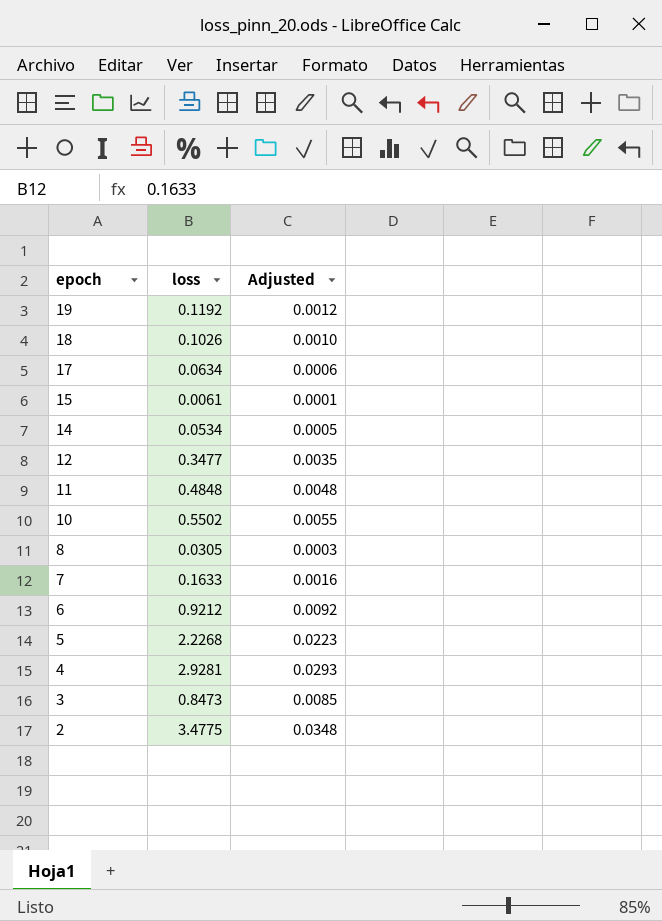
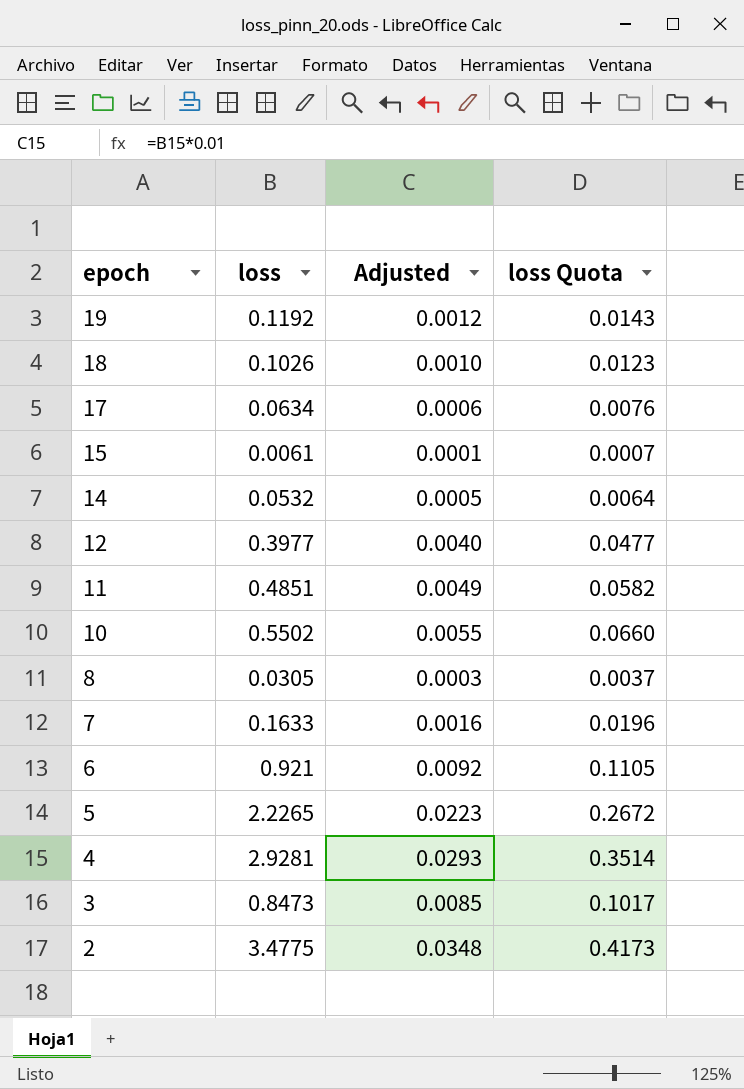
column loss Quota | formula: none -> [loss] * 0.12
14 | loss: 0.0534 -> 0.0532
12 | loss: 0.3477 -> 0.3977
12 | Adjusted: 0.0035 -> 0.0040
11 | loss: 0.4848 -> 0.4851
11 | Adjusted: 0.0048 -> 0.0049
6 | loss: 0.9212 -> 0.921
5 | loss: 2.2268 -> 2.2265

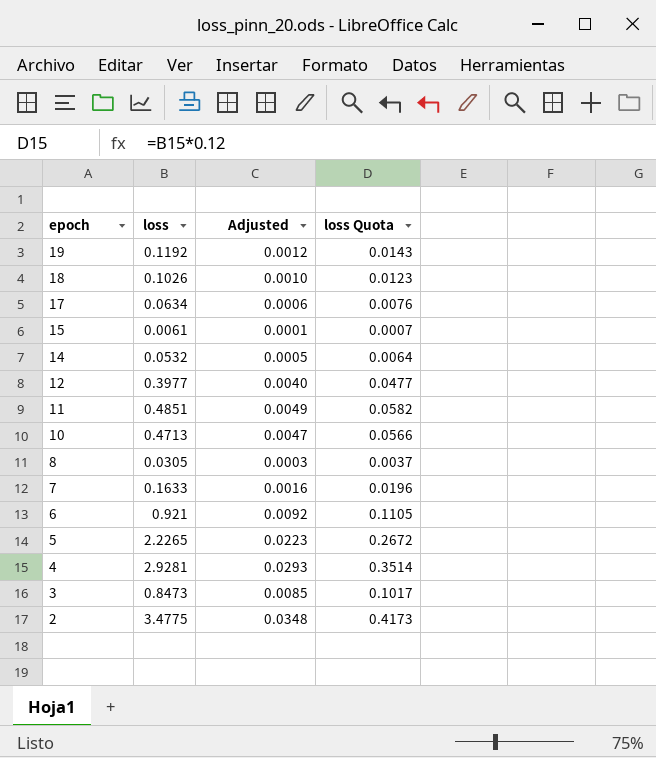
10 | loss: 0.5502 -> 0.4713
10 | Adjusted: 0.0055 -> 0.0047
10 | loss Quota: 0.0660 -> 0.0566

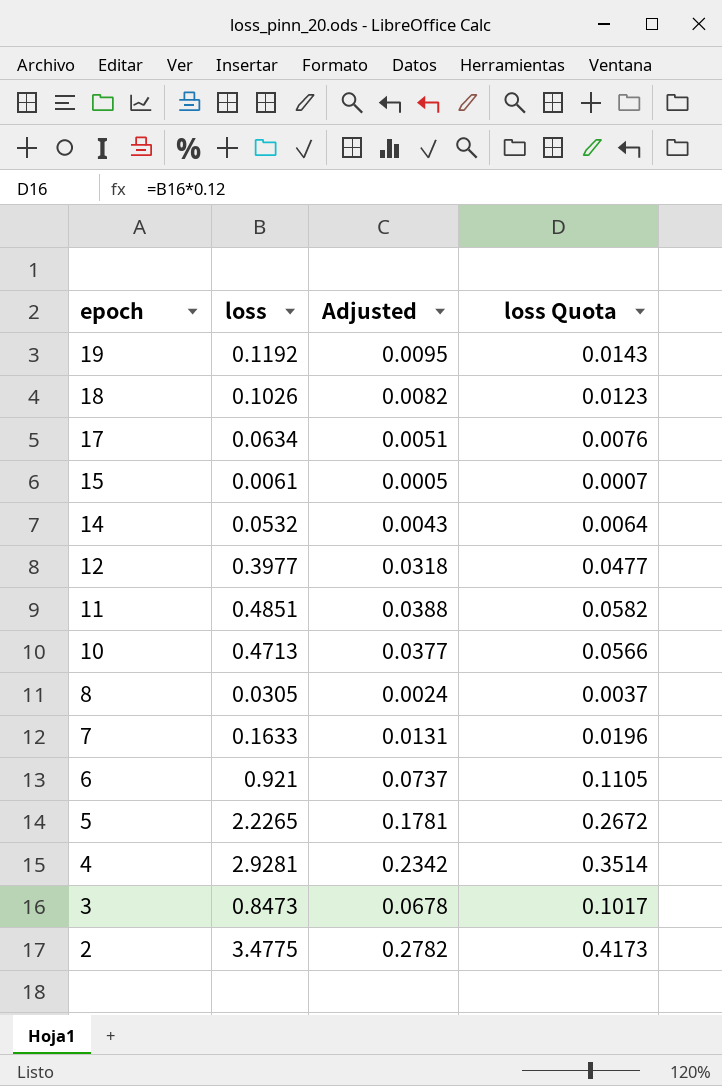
column Adjusted | formula: [loss] * 0.01 -> [loss] * 0.08

